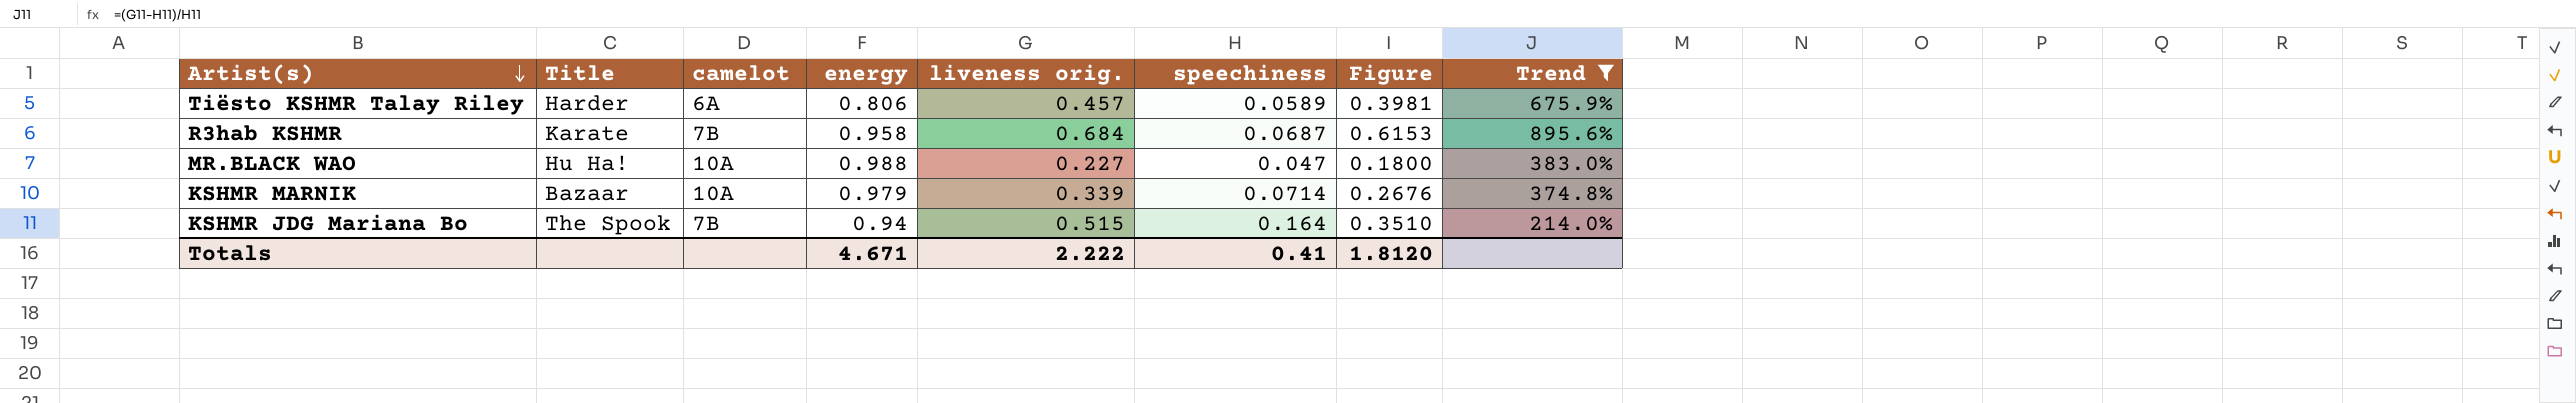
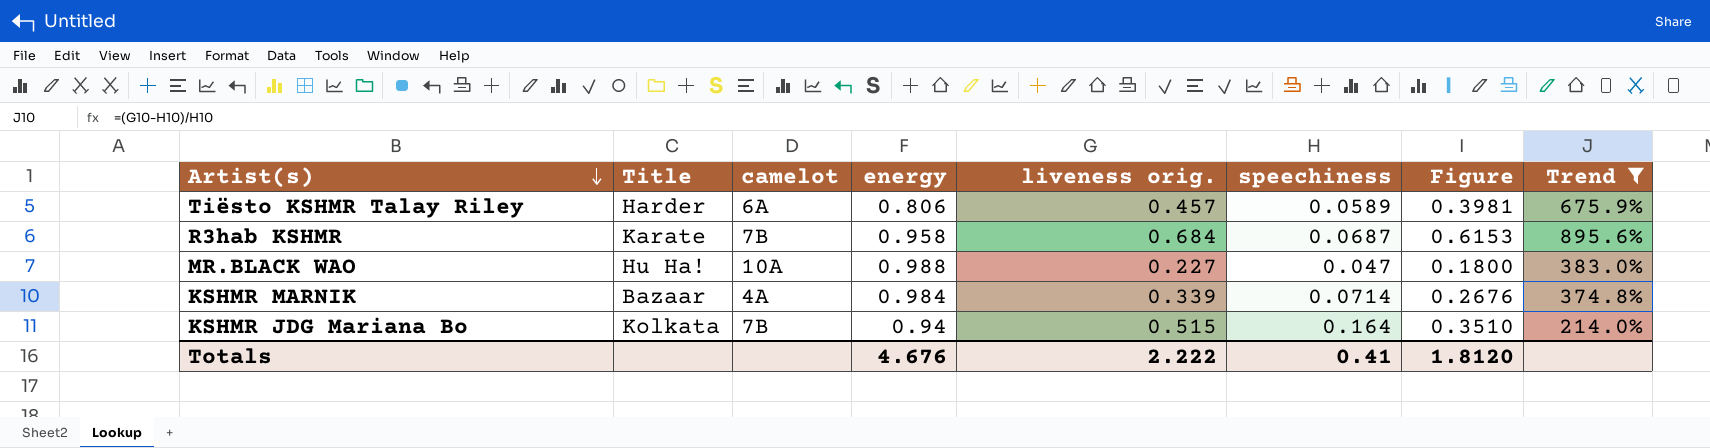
KSHMR MARNIK | camelot: 10A -> 4A
KSHMR MARNIK | energy: 0.979 -> 0.984
KSHMR JDG Mariana Bo | Title: The Spook -> Kolkata
Totals | energy: 4.671 -> 4.676

